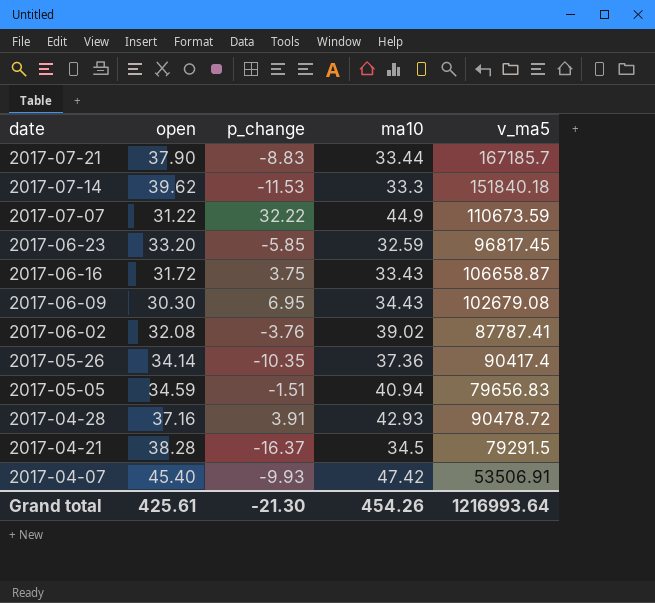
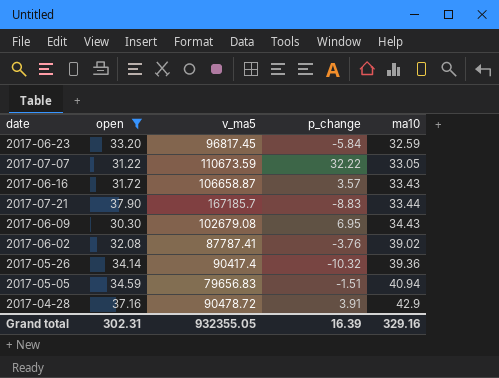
filter: none -> open <= 37.90
row order: date descending -> ma10 ascending
column v_ma5 | position: 5 -> 3
2017-06-23 | p_change: -5.85 -> -5.84
2017-07-07 | ma10: 44.9 -> 33.05
2017-06-16 | p_change: 3.75 -> 3.57
2017-05-26 | p_change: -10.35 -> -10.32
2017-05-26 | ma10: 37.36 -> 39.36
2017-04-28 | ma10: 42.93 -> 42.9
Grand total | open: 425.61 -> 302.31
Grand total | v_ma5: 1216993.64 -> 932355.05
Grand total | p_change: -21.30 -> 16.39
Grand total | ma10: 454.26 -> 329.16

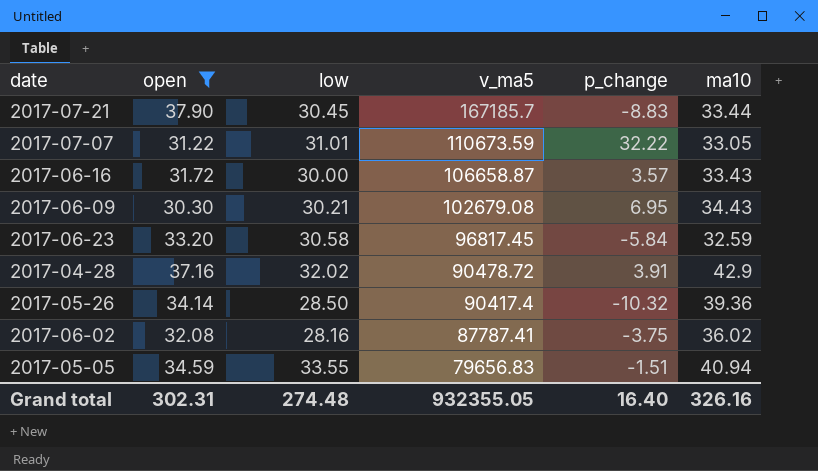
row order: ma10 ascending -> v_ma5 descending
column low | position: none -> 3
2017-06-02 | p_change: -3.76 -> -3.75
2017-06-02 | ma10: 39.02 -> 36.02
Grand total | p_change: 16.39 -> 16.40
Grand total | ma10: 329.16 -> 326.16

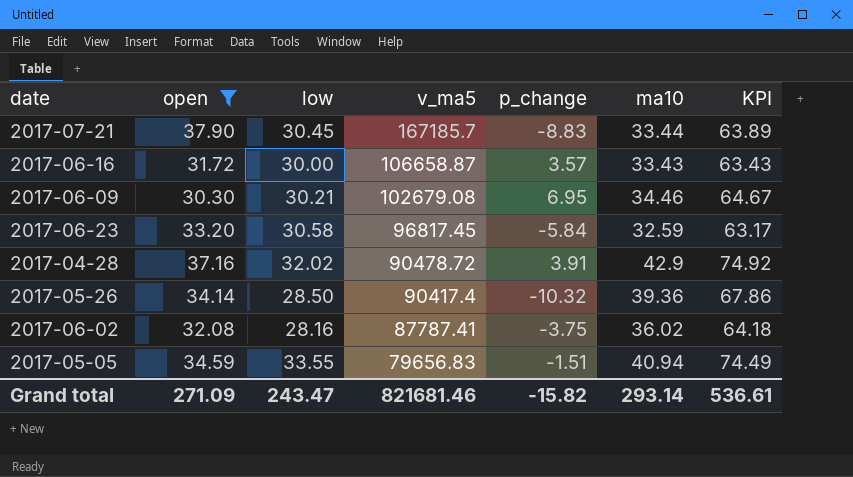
column KPI | formula: none -> [low] + [ma10]
row 2017-07-07: 31.22 | 31.01 | 110673.59 | 32.22 | 33.05 -> none
2017-06-09 | ma10: 34.43 -> 34.46
Grand total | open: 302.31 -> 271.09
Grand total | low: 274.48 -> 243.47
Grand total | v_ma5: 932355.05 -> 821681.46
Grand total | p_change: 16.40 -> -15.82
Grand total | ma10: 326.16 -> 293.14

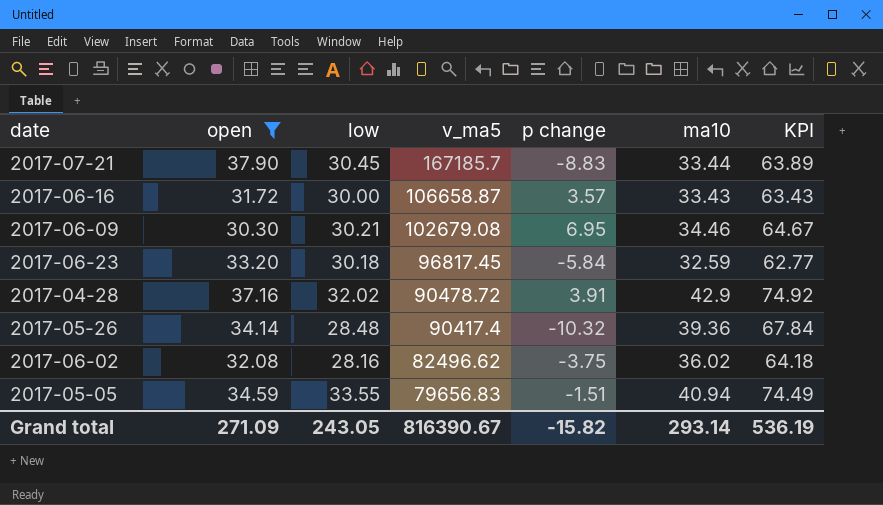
column name: p_change -> p change
2017-06-23 | low: 30.58 -> 30.18
2017-06-23 | KPI: 63.17 -> 62.77
2017-05-26 | low: 28.50 -> 28.48
2017-05-26 | KPI: 67.86 -> 67.84
2017-06-02 | v_ma5: 87787.41 -> 82496.62
Grand total | low: 243.47 -> 243.05
Grand total | v_ma5: 821681.46 -> 816390.67
Grand total | KPI: 536.61 -> 536.19

